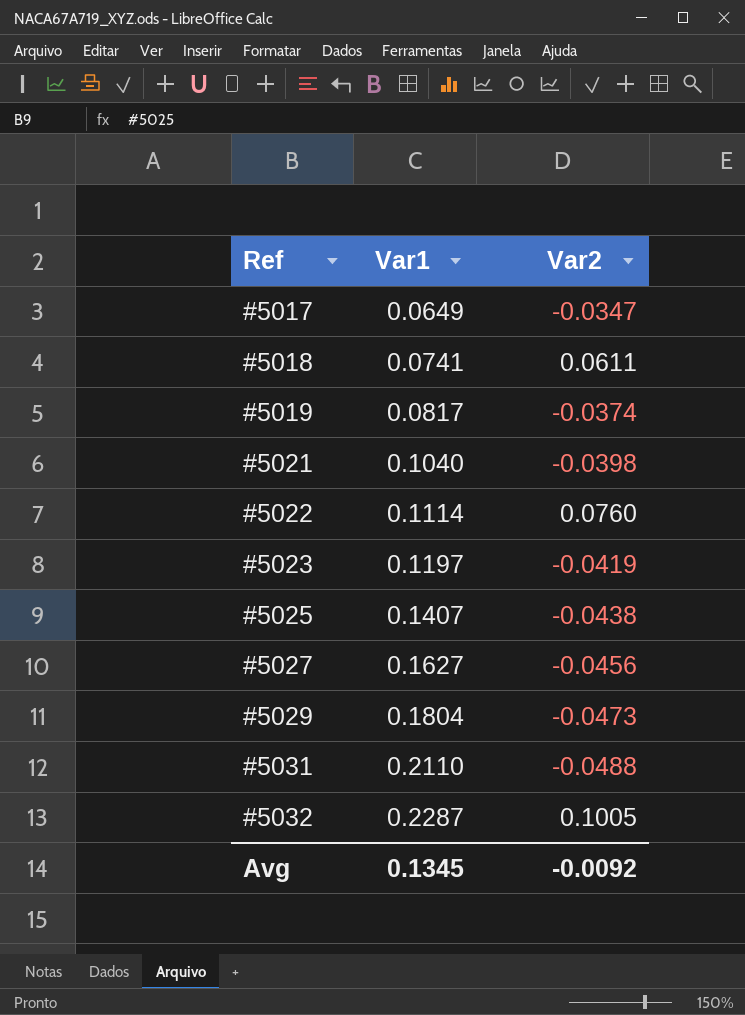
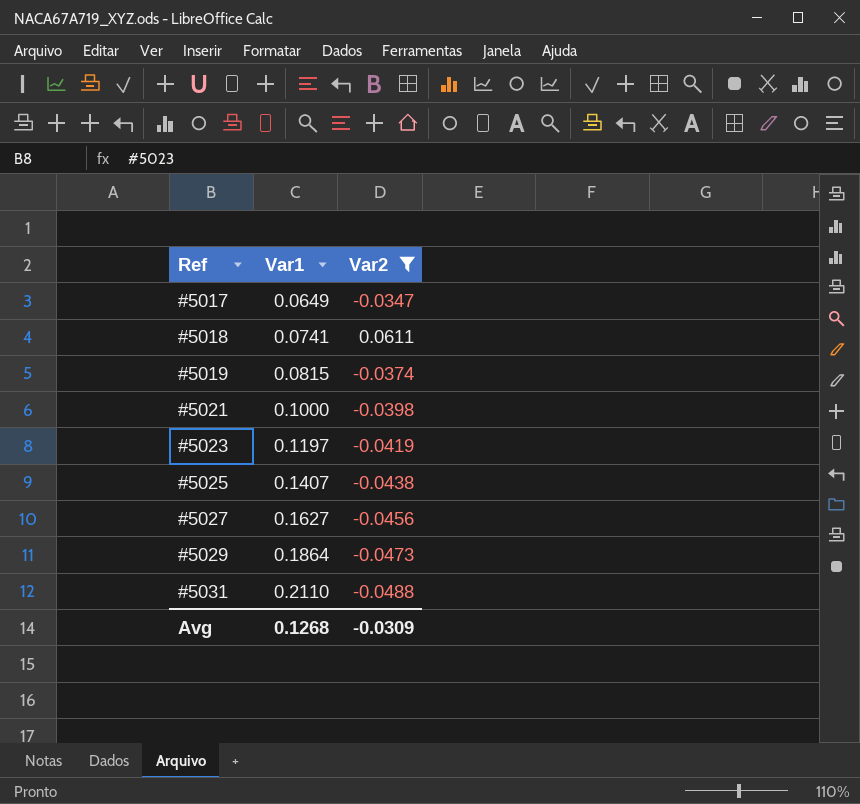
filter: none -> Var2 <= 0.0611
#5019 | Var1: 0.0817 -> 0.0815
#5021 | Var1: 0.1040 -> 0.1000
#5029 | Var1: 0.1804 -> 0.1864
Avg | Var1: 0.1345 -> 0.1268
Avg | Var2: -0.0092 -> -0.0309

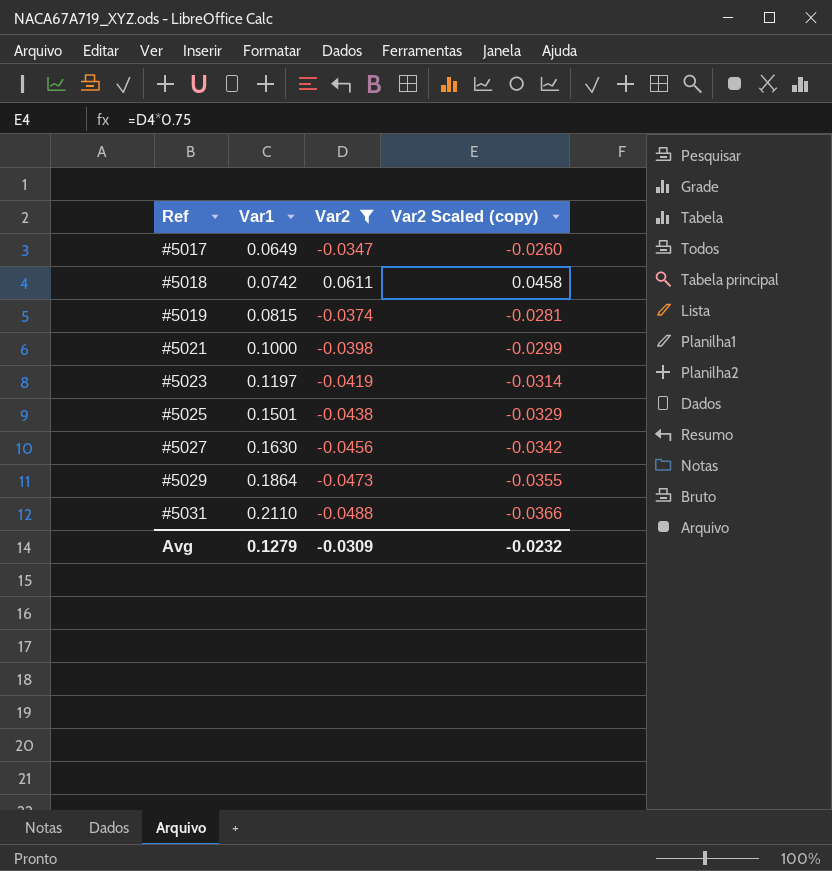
column Var2 Scaled (copy) | formula: none -> [Var2] * 0.75
#5018 | Var1: 0.0741 -> 0.0742
#5025 | Var1: 0.1407 -> 0.1501
#5027 | Var1: 0.1627 -> 0.1630
Avg | Var1: 0.1268 -> 0.1279

